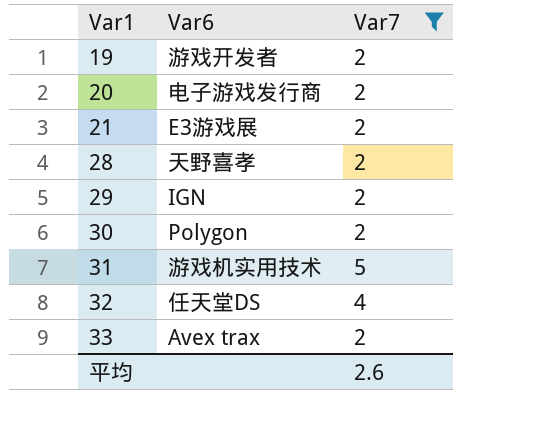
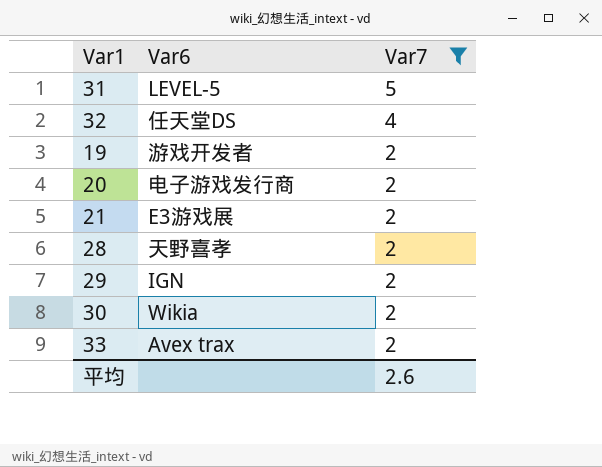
row order: Var1 ascending -> Var7 descending
31 | Var6: 游戏机实用技术 -> LEVEL-5
30 | Var6: Polygon -> Wikia

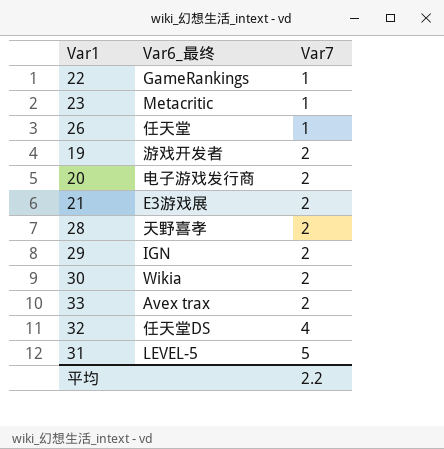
filter: Var7 != 1 -> none
row order: Var7 descending -> Var7 ascending
column name: Var6 -> Var6_最终
平均 | Var7: 2.6 -> 2.2

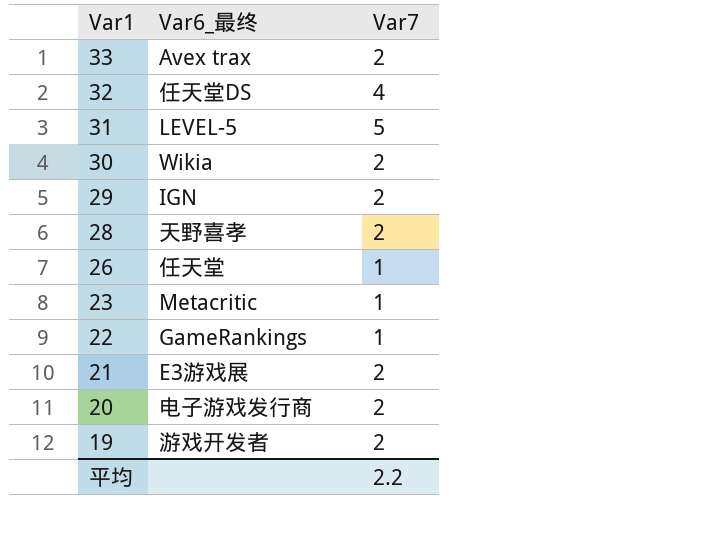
row order: Var7 ascending -> Var1 descending

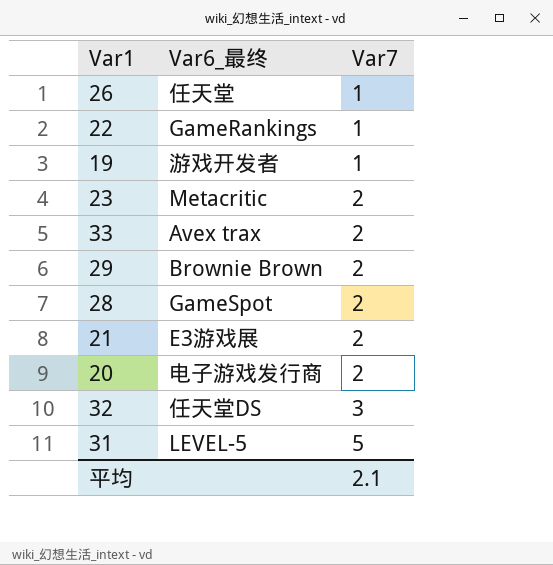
row order: Var1 descending -> Var7 ascending
row 30: Wikia | 2 -> none
19 | Var7: 2 -> 1
23 | Var7: 1 -> 2
29 | Var6_最终: IGN -> Brownie Brown
28 | Var6_最终: 天野喜孝 -> GameSpot
32 | Var7: 4 -> 3
平均 | Var7: 2.2 -> 2.1

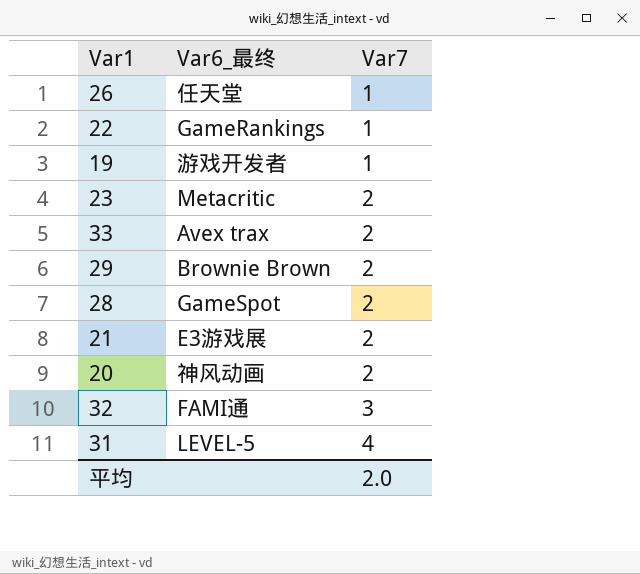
20 | Var6_最终: 电子游戏发行商 -> 神风动画
32 | Var6_最终: 任天堂DS -> FAMI通
31 | Var7: 5 -> 4
平均 | Var7: 2.1 -> 2.0

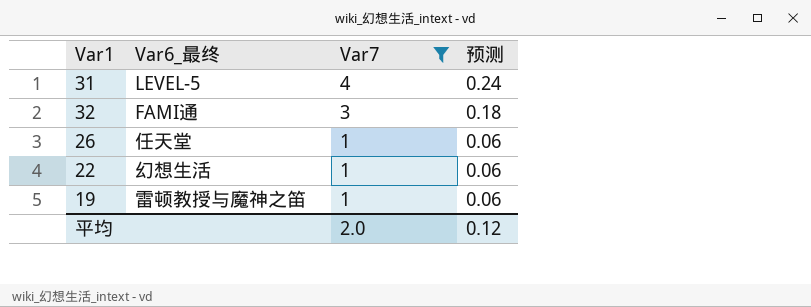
filter: none -> Var7 != 2
row order: Var7 ascending -> Var7 descending
column 预测 | formula: none -> [Var7] * 0.06
22 | Var6_最终: GameRankings -> 幻想生活
19 | Var6_最终: 游戏开发者 -> 雷顿教授与魔神之笛

